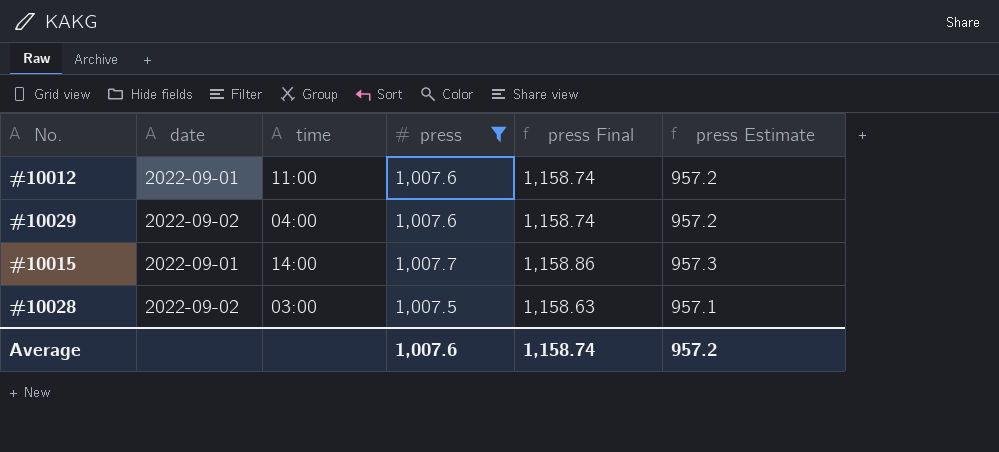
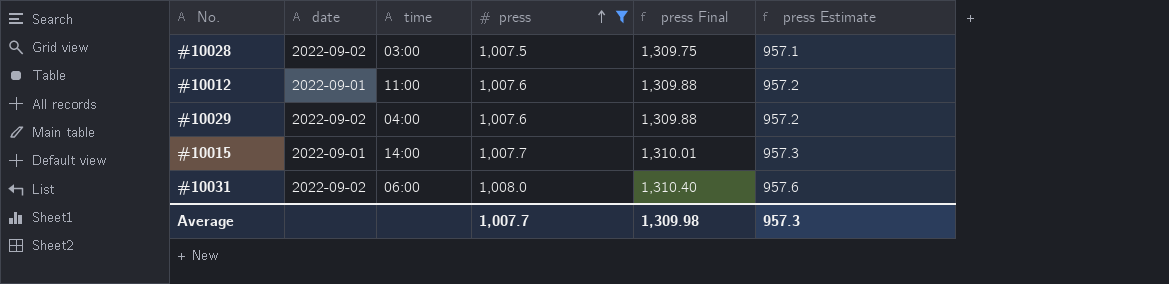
row order: none -> press ascending
column press Final | formula: [press] * 1.15 -> [press] * 1.3
row #10031: none -> 2022-09-02 | 06:00 | 1,008.0 | 1,310.40 | 957.6
Average | press: 1,007.6 -> 1,007.7
Average | press Final: 1,158.74 -> 1,309.98
Average | press Estimate: 957.2 -> 957.3

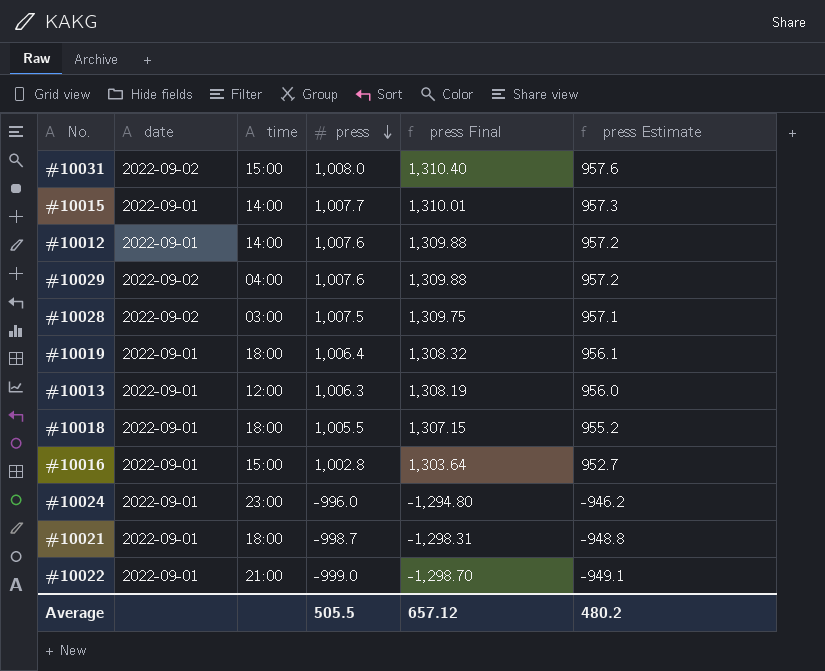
filter: press >= 1,007.5 -> none
row order: press ascending -> press descending
#10031 | time: 06:00 -> 15:00
#10012 | time: 11:00 -> 14:00
Average | press: 1,007.7 -> 505.5
Average | press Final: 1,309.98 -> 657.12
Average | press Estimate: 957.3 -> 480.2

